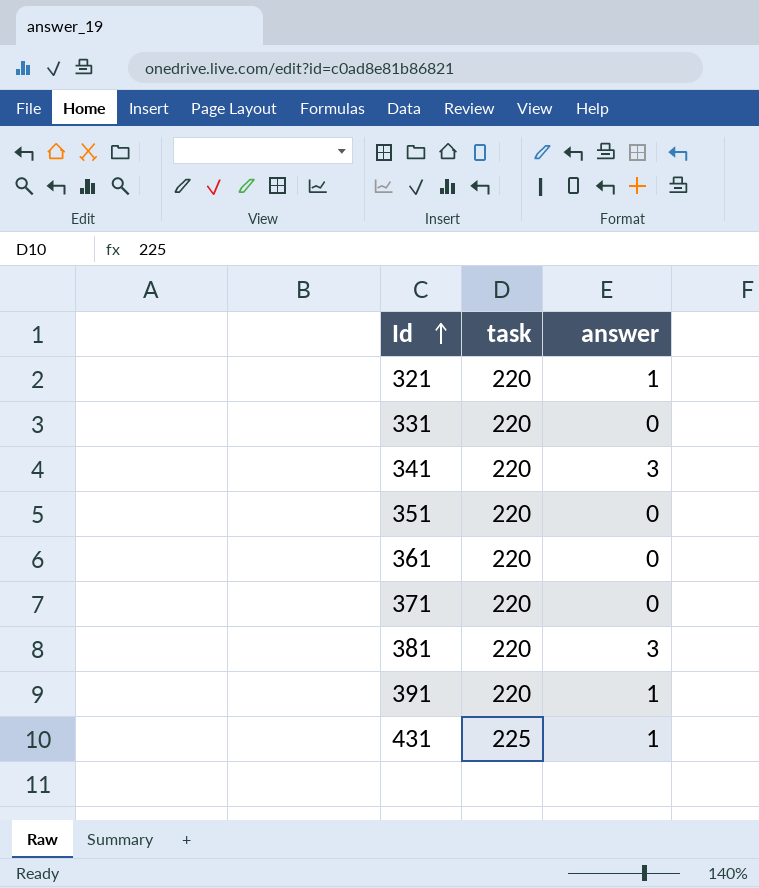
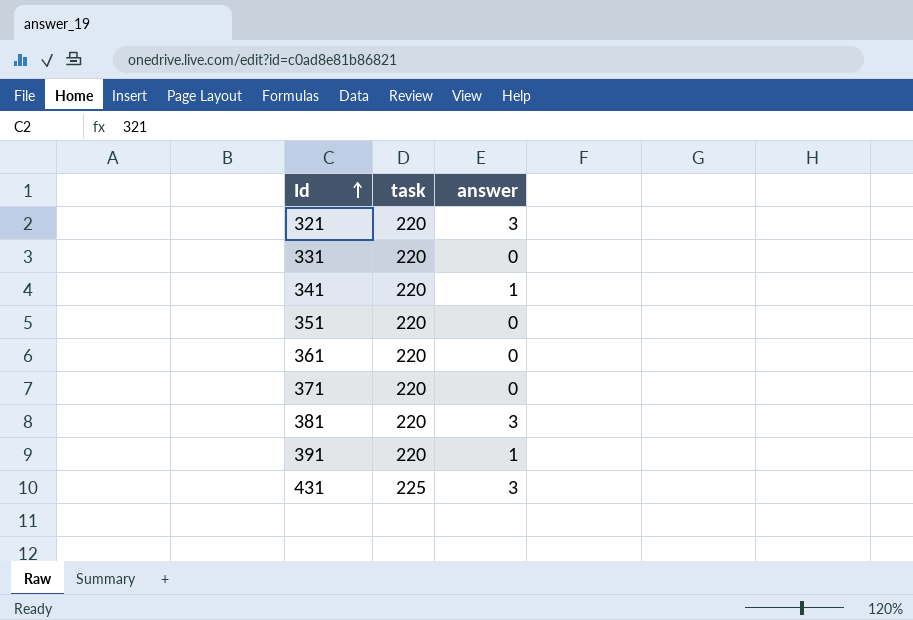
321 | answer: 1 -> 3
341 | answer: 3 -> 1
431 | answer: 1 -> 3

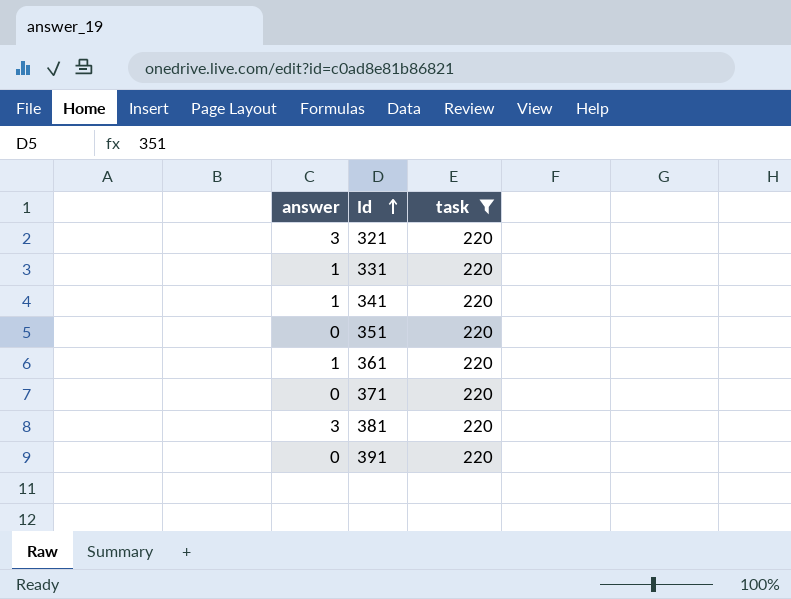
filter: none -> task = 220
column answer | position: 3 -> 1
331 | answer: 0 -> 1
361 | answer: 0 -> 1
391 | answer: 1 -> 0

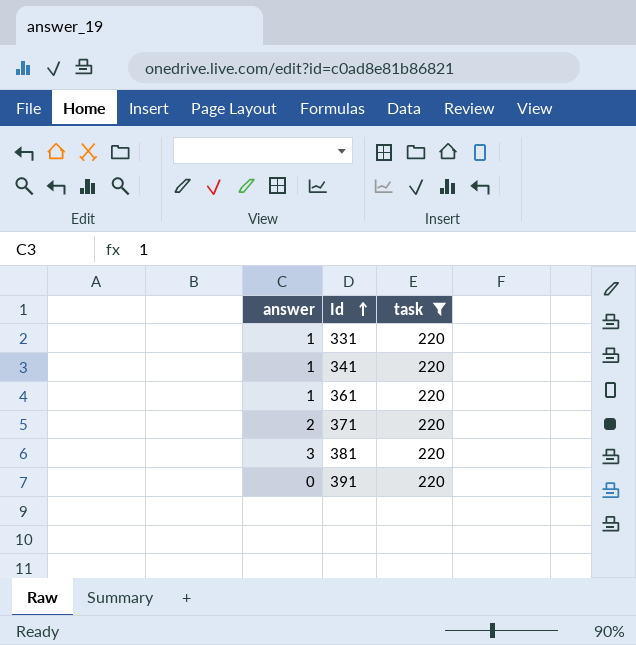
row 321: 3 | 220 -> none
row 351: 0 | 220 -> none
371 | answer: 0 -> 2

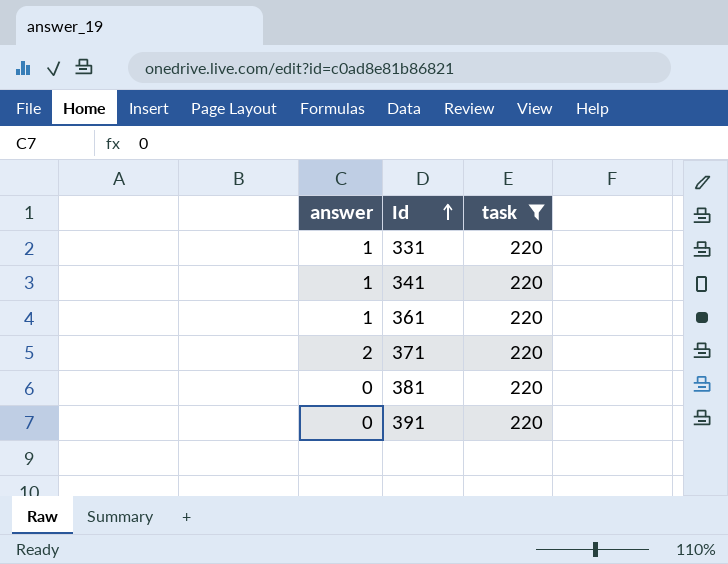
381 | answer: 3 -> 0

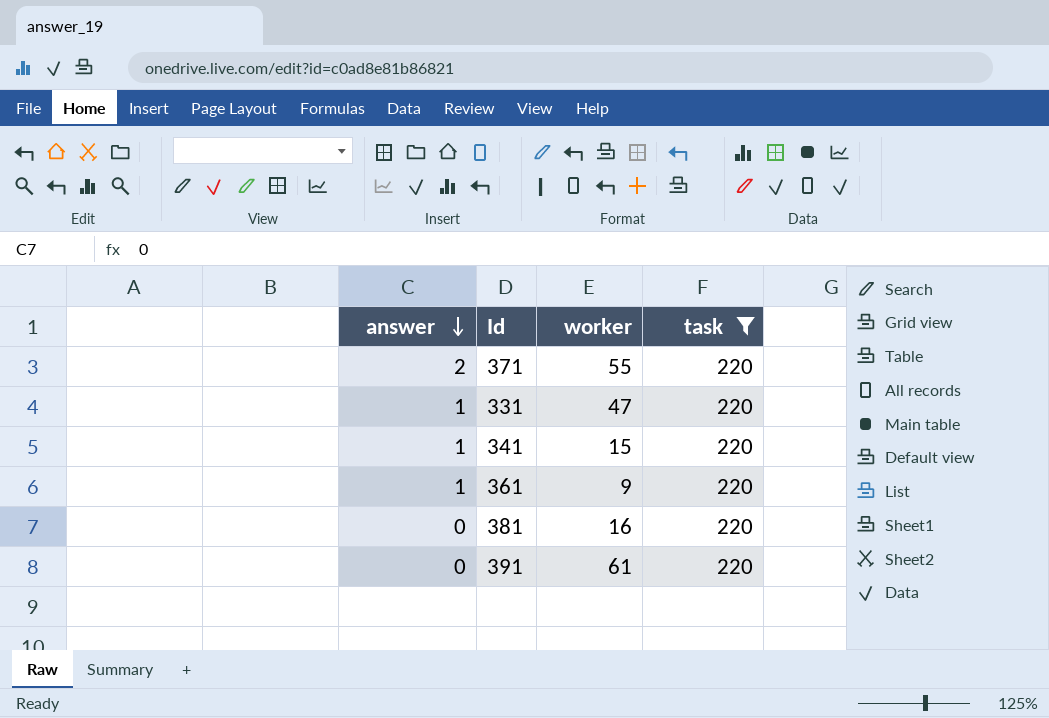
row order: Id ascending -> answer descending
column worker | position: none -> 3

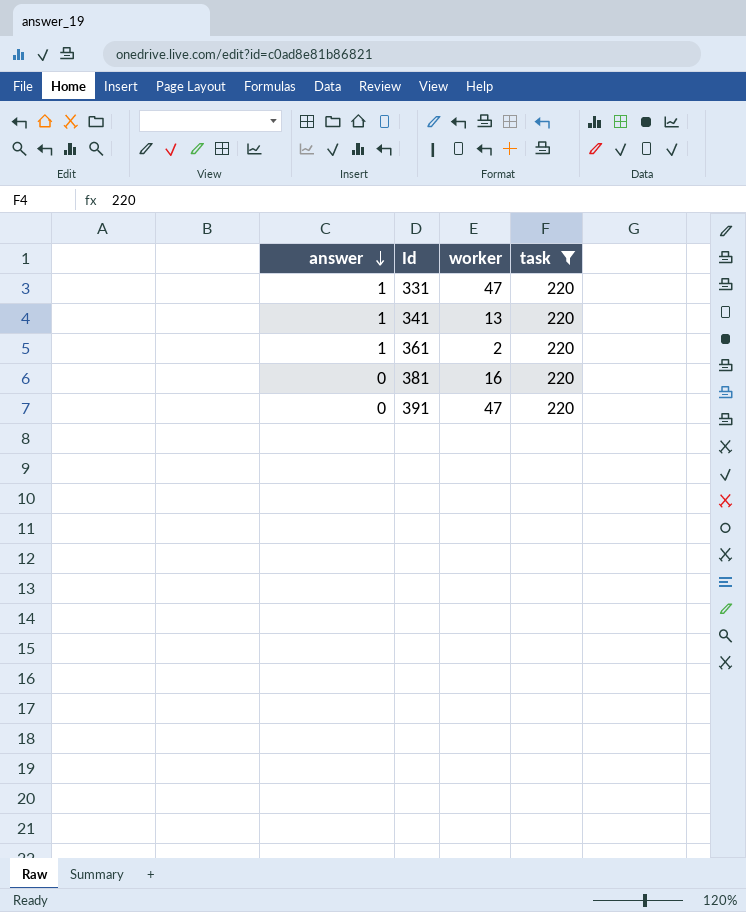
row 371: 2 | 55 | 220 -> none
341 | worker: 15 -> 13
361 | worker: 9 -> 2
391 | worker: 61 -> 47

